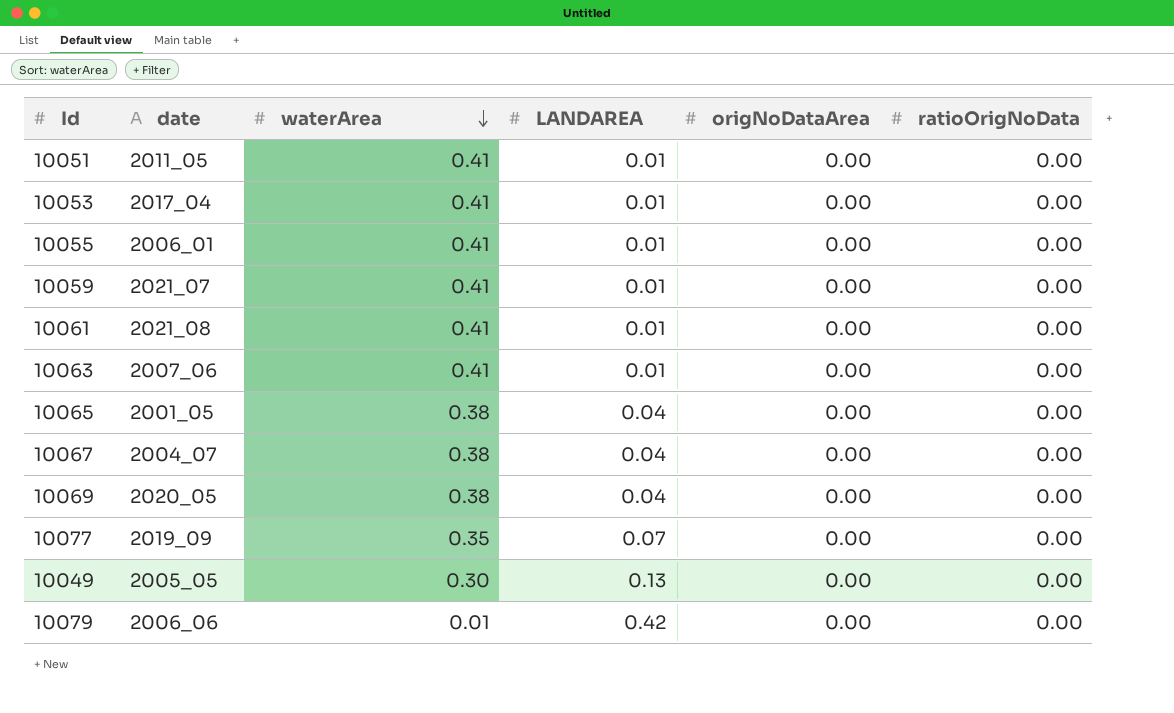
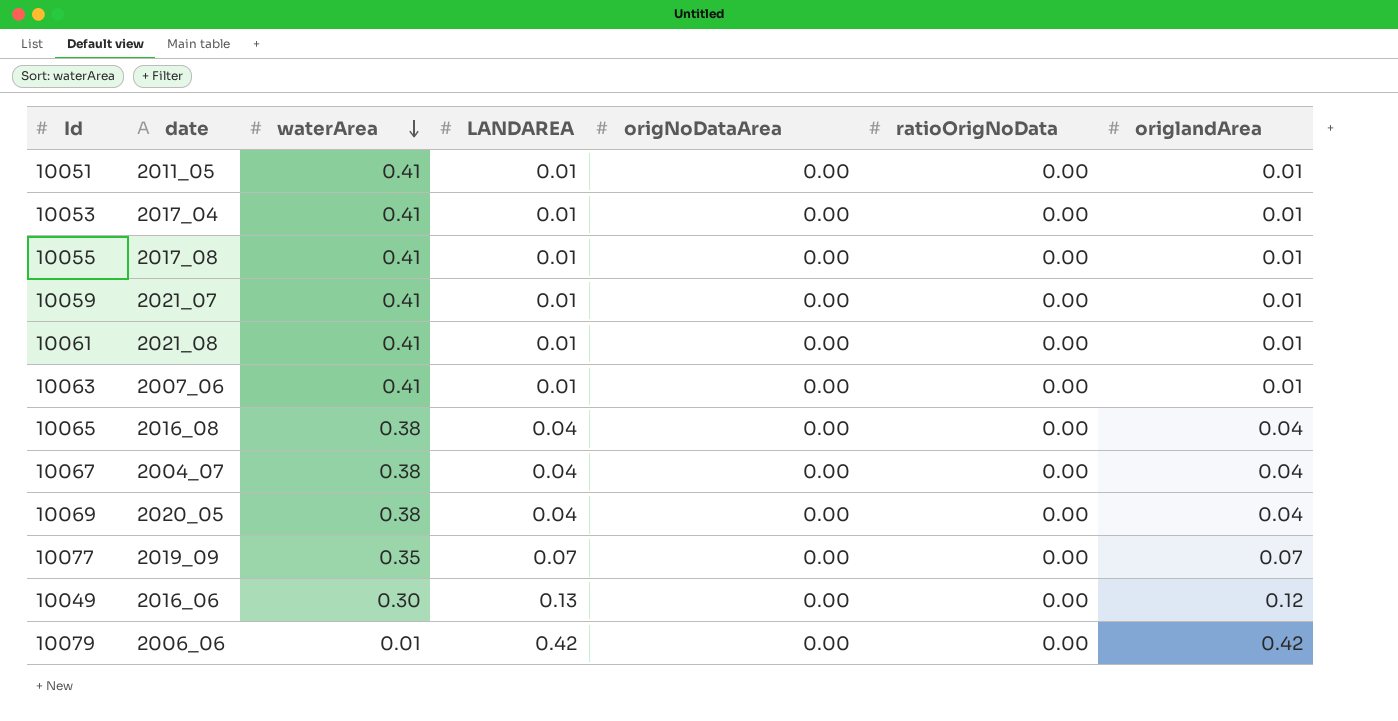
column origlandArea | position: none -> 7
10055 | date: 2006_01 -> 2017_08
10065 | date: 2001_05 -> 2016_08
10049 | date: 2005_05 -> 2016_06

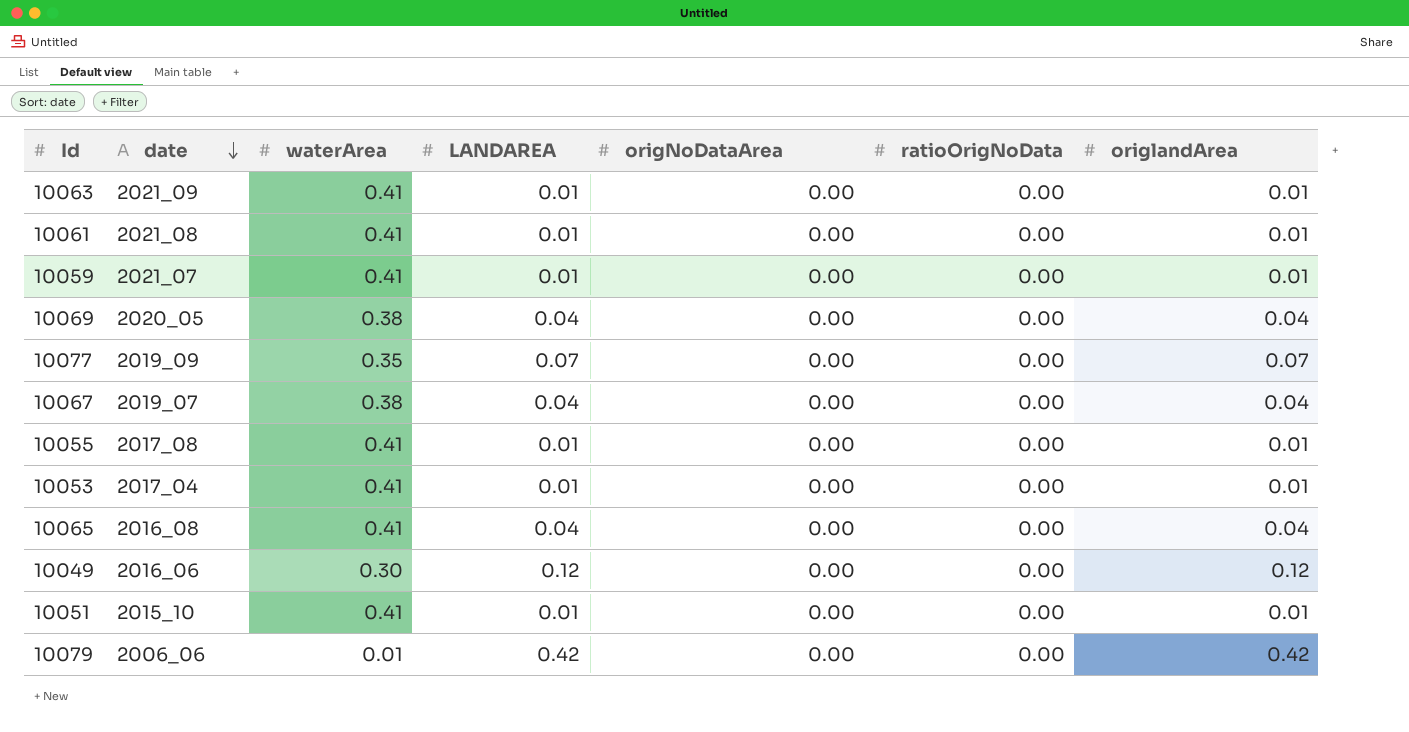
row order: waterArea descending -> date descending
10063 | date: 2007_06 -> 2021_09
10067 | date: 2004_07 -> 2019_07
10065 | waterArea: 0.38 -> 0.41
10049 | LANDAREA: 0.13 -> 0.12
10051 | date: 2011_05 -> 2015_10

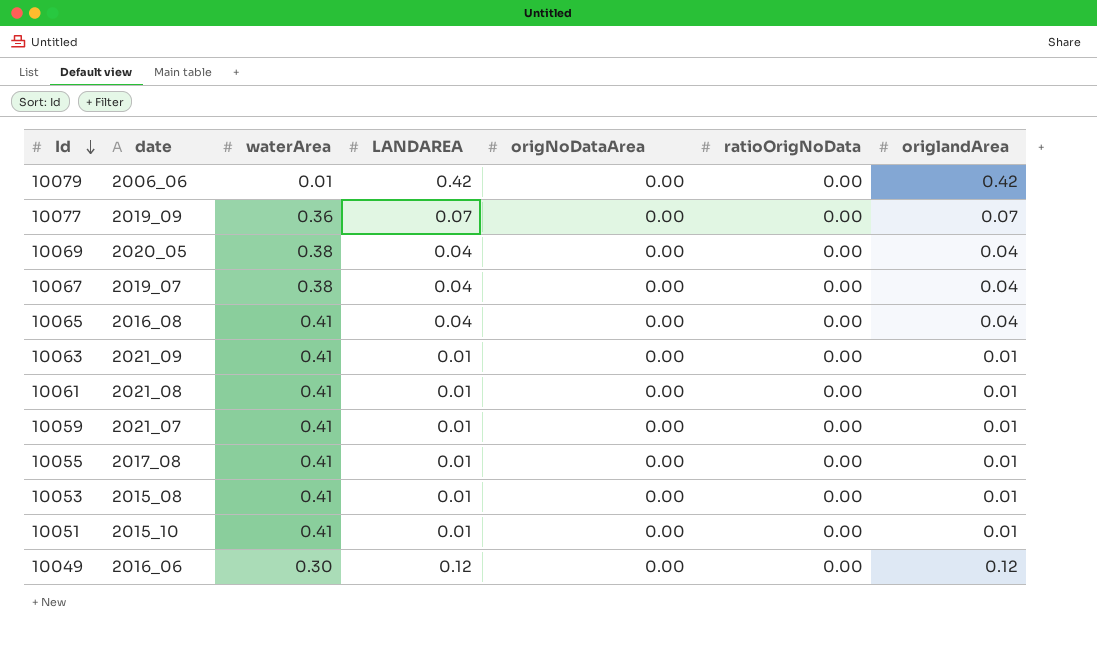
row order: date descending -> Id descending
10077 | waterArea: 0.35 -> 0.36
10053 | date: 2017_04 -> 2015_08

